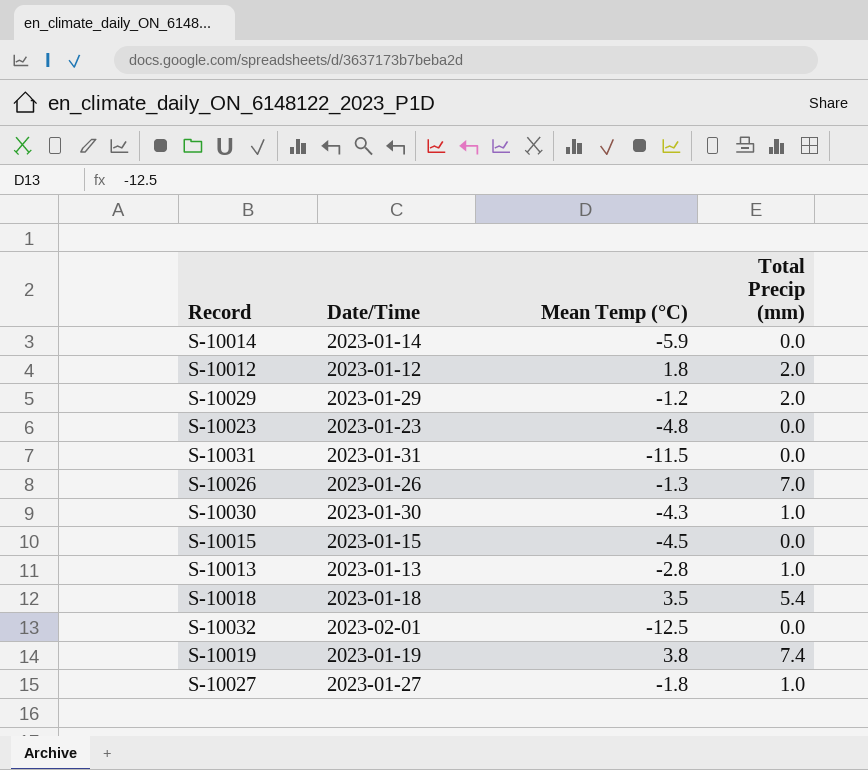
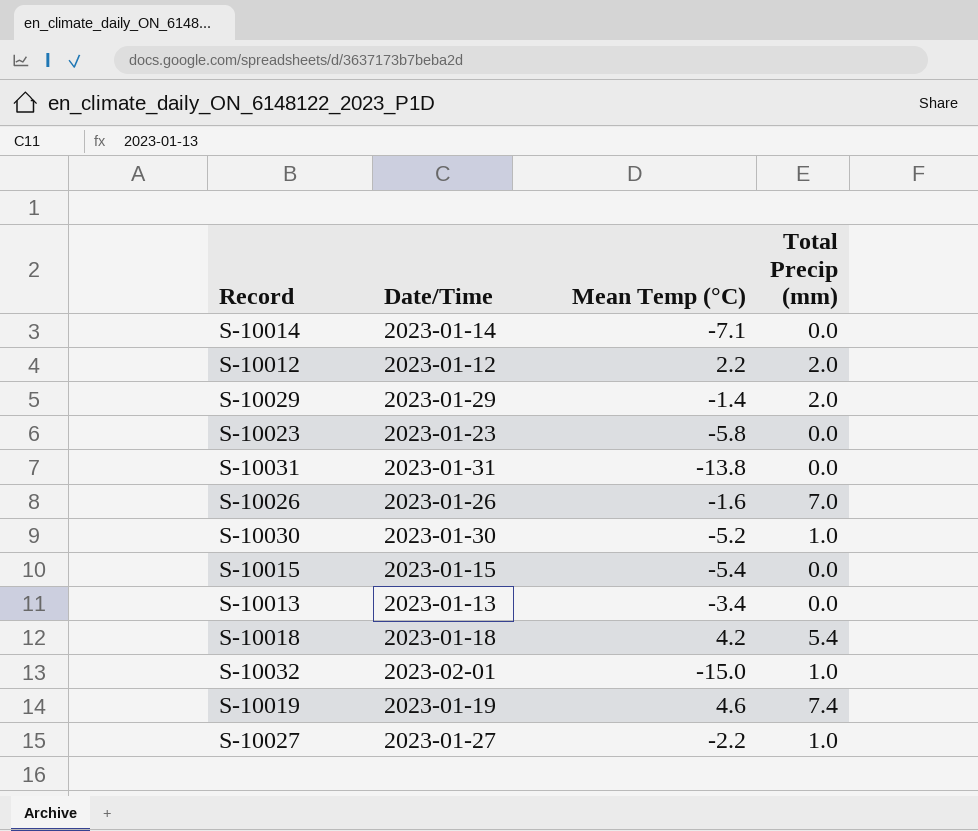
S-10014 | Mean Temp (°C): -5.9 -> -7.1
S-10012 | Mean Temp (°C): 1.8 -> 2.2
S-10029 | Mean Temp (°C): -1.2 -> -1.4
S-10023 | Mean Temp (°C): -4.8 -> -5.8
S-10031 | Mean Temp (°C): -11.5 -> -13.8
S-10026 | Mean Temp (°C): -1.3 -> -1.6
S-10030 | Mean Temp (°C): -4.3 -> -5.2
S-10015 | Mean Temp (°C): -4.5 -> -5.4
S-10013 | Mean Temp (°C): -2.8 -> -3.4
S-10013 | Total Precip (mm): 1.0 -> 0.0
S-10018 | Mean Temp (°C): 3.5 -> 4.2
S-10032 | Mean Temp (°C): -12.5 -> -15.0
S-10032 | Total Precip (mm): 0.0 -> 1.0
S-10019 | Mean Temp (°C): 3.8 -> 4.6
S-10027 | Mean Temp (°C): -1.8 -> -2.2

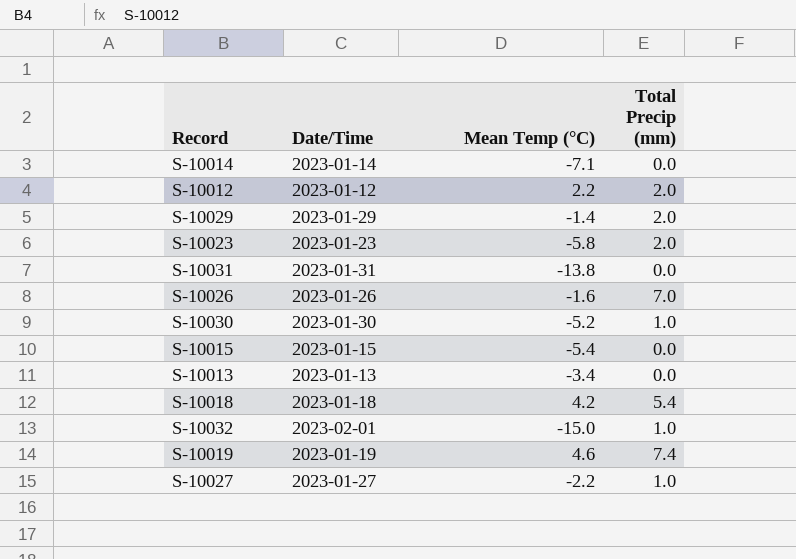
S-10023 | Total Precip (mm): 0.0 -> 2.0

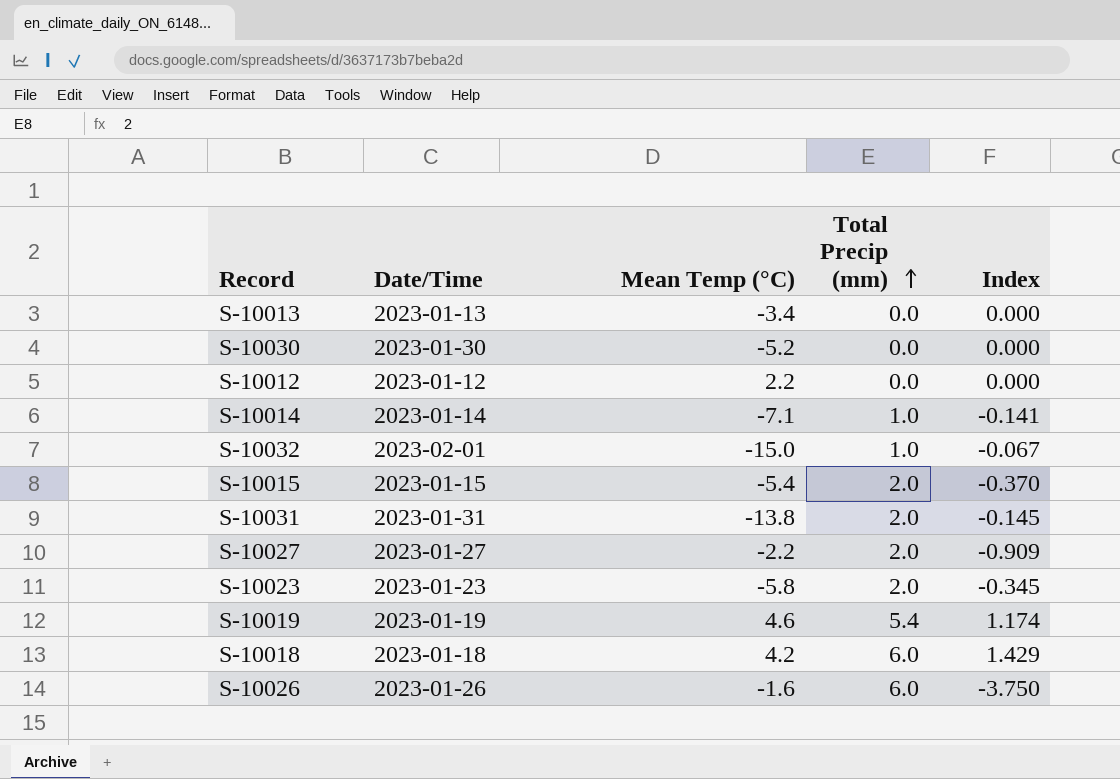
row order: none -> Total Precip (mm) ascending
column Index | formula: none -> [Total Precip (mm)] / [Mean Temp (°C)]
row S-10029: 2023-01-29 | -1.4 | 2.0 -> none
S-10030 | Total Precip (mm): 1.0 -> 0.0
S-10012 | Total Precip (mm): 2.0 -> 0.0
S-10014 | Total Precip (mm): 0.0 -> 1.0
S-10015 | Total Precip (mm): 0.0 -> 2.0
S-10031 | Total Precip (mm): 0.0 -> 2.0
S-10027 | Total Precip (mm): 1.0 -> 2.0
S-10019 | Total Precip (mm): 7.4 -> 5.4
S-10018 | Total Precip (mm): 5.4 -> 6.0
S-10026 | Total Precip (mm): 7.0 -> 6.0

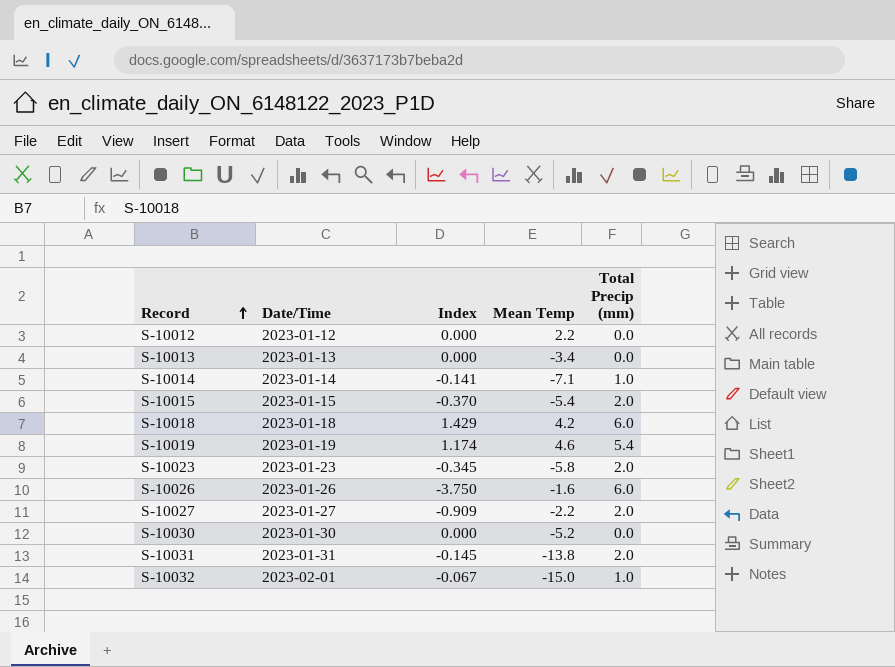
row order: Total Precip (mm) ascending -> Record ascending
column Index | position: 5 -> 3
column name: Mean Temp (°C) -> Mean Temp

